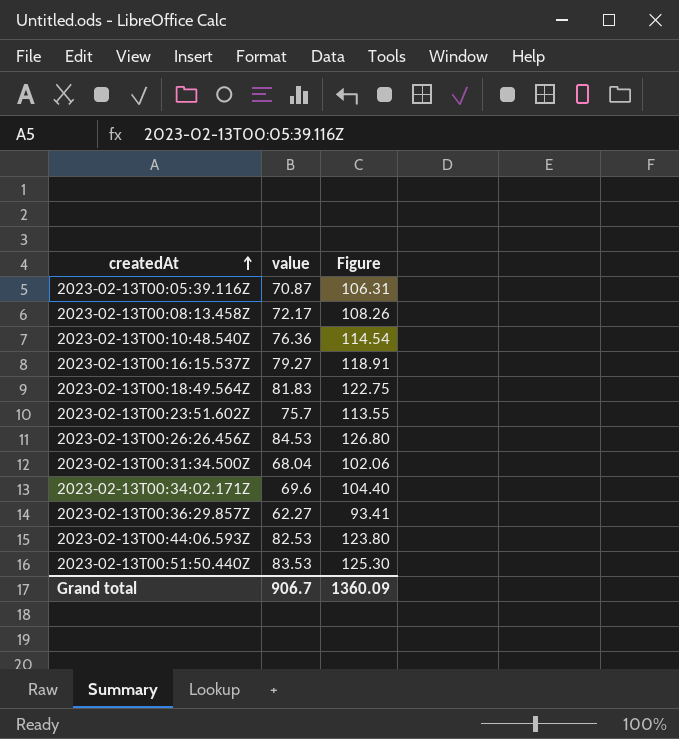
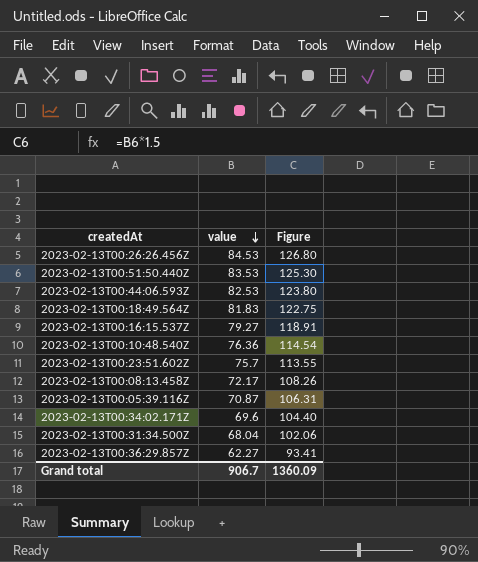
row order: createdAt ascending -> value descending

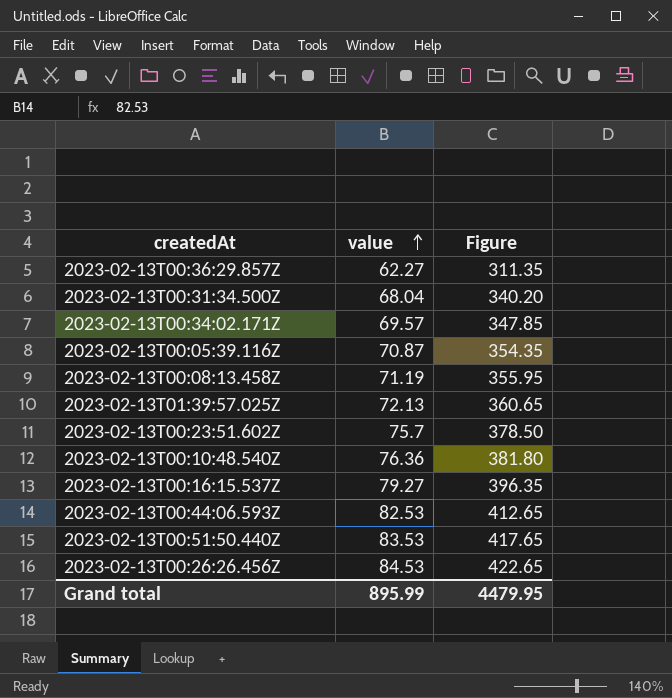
row order: value descending -> value ascending
column Figure | formula: [value] * 1.5 -> [value] * 5
row 2023-02-13T00:18:49.564Z: 81.83 | 122.75 -> none
2023-02-13T00:34:02.171Z | value: 69.6 -> 69.57
2023-02-13T00:08:13.458Z | value: 72.17 -> 71.19
row 2023-02-13T01:39:57.025Z: none -> 72.13 | 360.65
Grand total | value: 906.7 -> 895.99
Grand total | Figure: 1360.09 -> 4479.95

